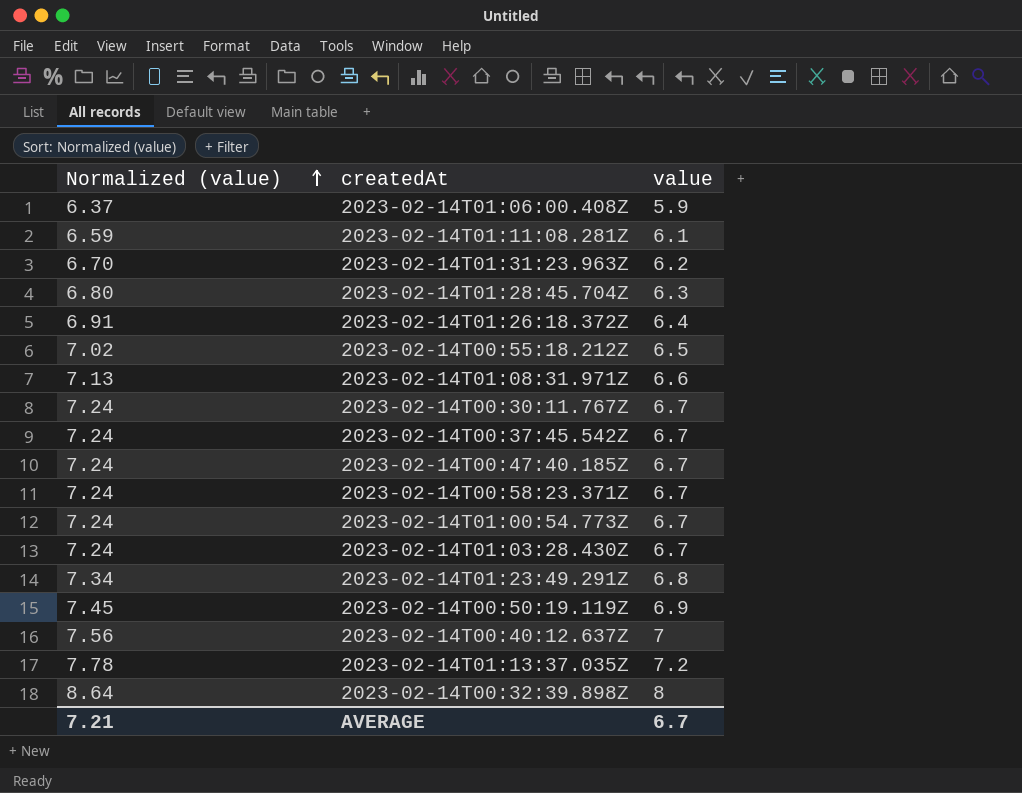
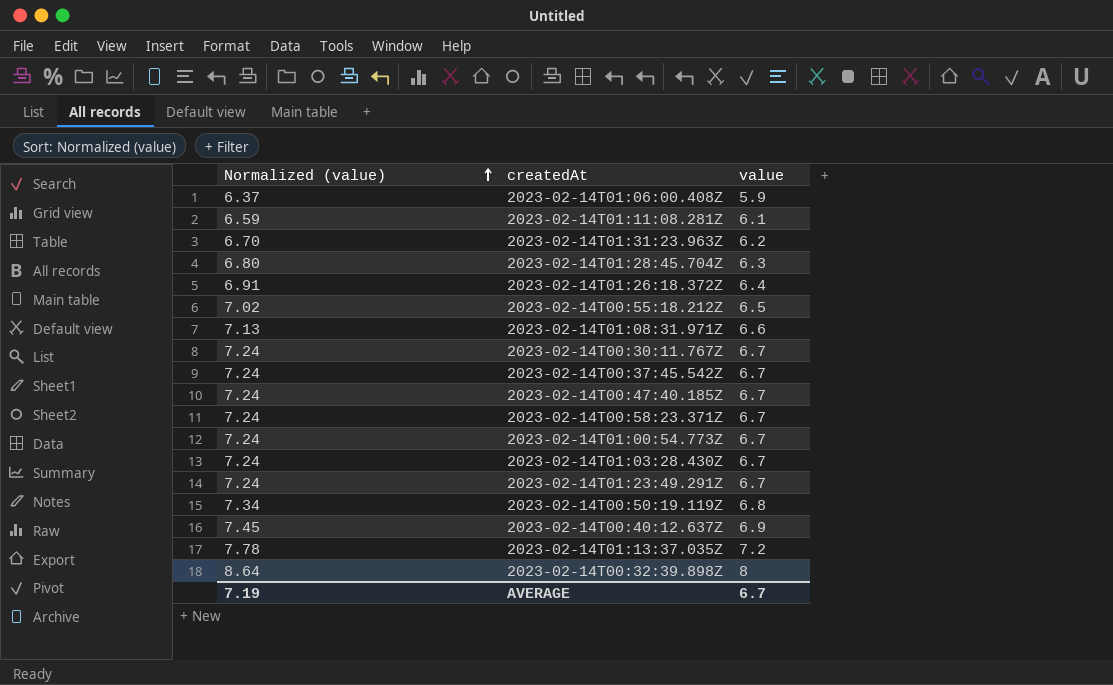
2023-02-14T01:23:49.291Z | Normalized (value): 7.34 -> 7.24
2023-02-14T01:23:49.291Z | value: 6.8 -> 6.7
2023-02-14T00:50:19.119Z | Normalized (value): 7.45 -> 7.34
2023-02-14T00:50:19.119Z | value: 6.9 -> 6.8
2023-02-14T00:40:12.637Z | Normalized (value): 7.56 -> 7.45
2023-02-14T00:40:12.637Z | value: 7 -> 6.9
AVERAGE | Normalized (value): 7.21 -> 7.19

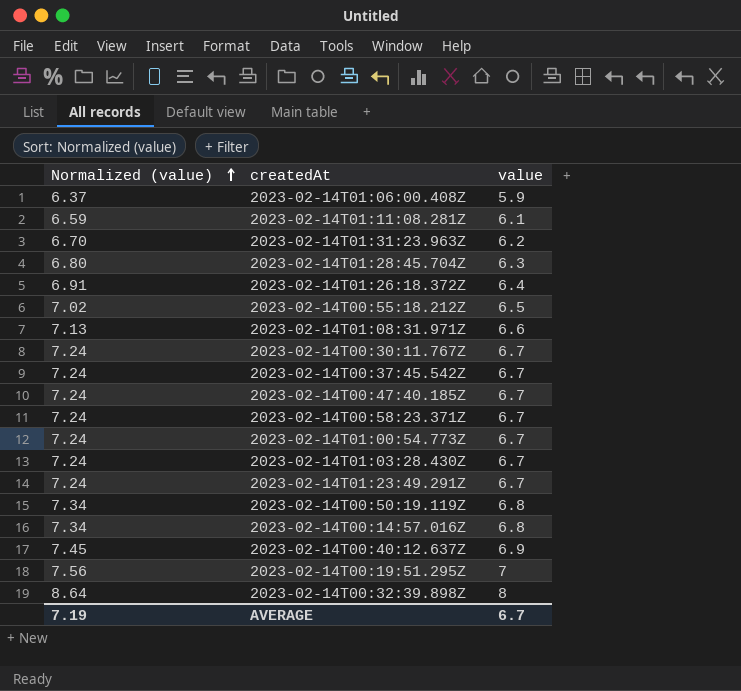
row 2023-02-14T01:13:37.035Z: 7.78 | 7.2 -> none
row 2023-02-14T00:14:57.016Z: none -> 7.34 | 6.8
row 2023-02-14T00:19:51.295Z: none -> 7.56 | 7

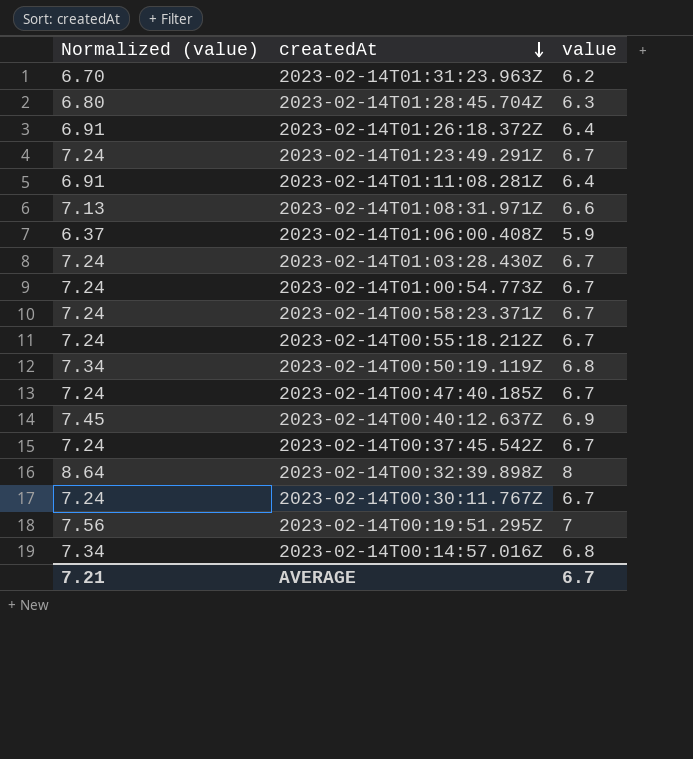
row order: Normalized (value) ascending -> createdAt descending
2023-02-14T01:11:08.281Z | Normalized (value): 6.59 -> 6.91
2023-02-14T01:11:08.281Z | value: 6.1 -> 6.4
2023-02-14T00:55:18.212Z | Normalized (value): 7.02 -> 7.24
2023-02-14T00:55:18.212Z | value: 6.5 -> 6.7
AVERAGE | Normalized (value): 7.19 -> 7.21

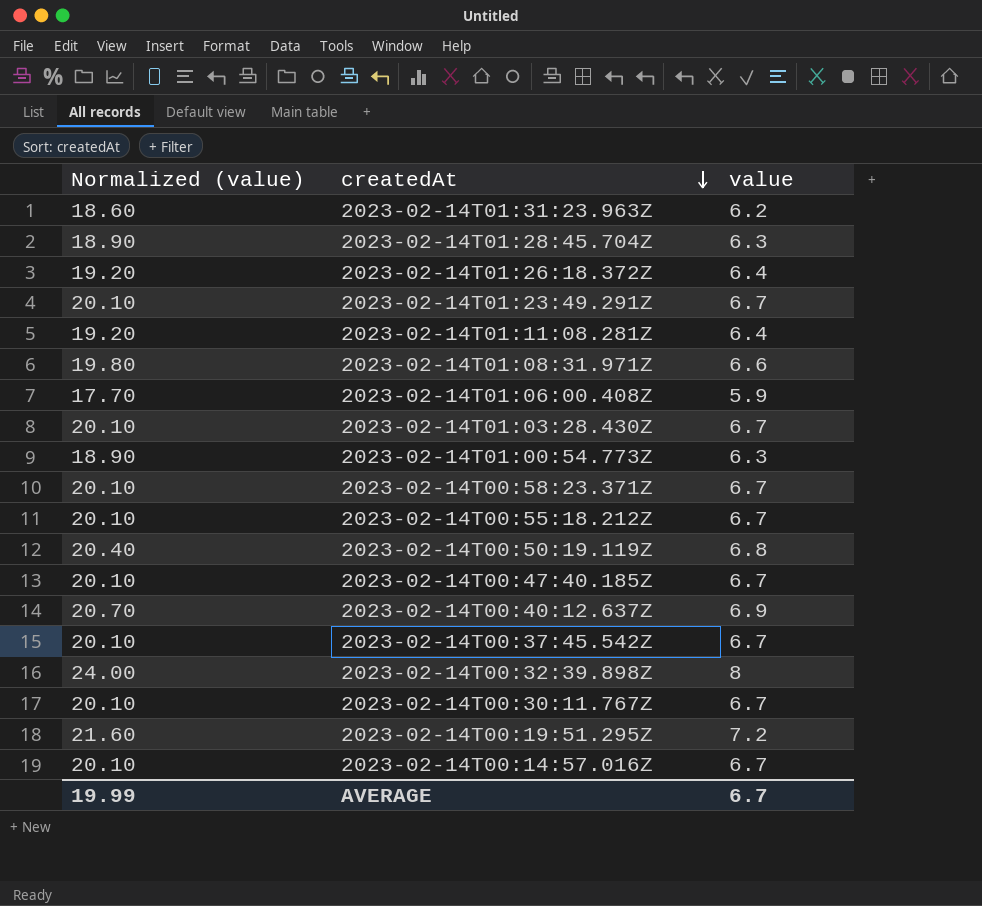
column Normalized (value) | formula: [value] * 1.08 -> [value] * 3
2023-02-14T01:00:54.773Z | value: 6.7 -> 6.3
2023-02-14T00:19:51.295Z | value: 7 -> 7.2
2023-02-14T00:14:57.016Z | value: 6.8 -> 6.7
AVERAGE | Normalized (value): 7.21 -> 19.99

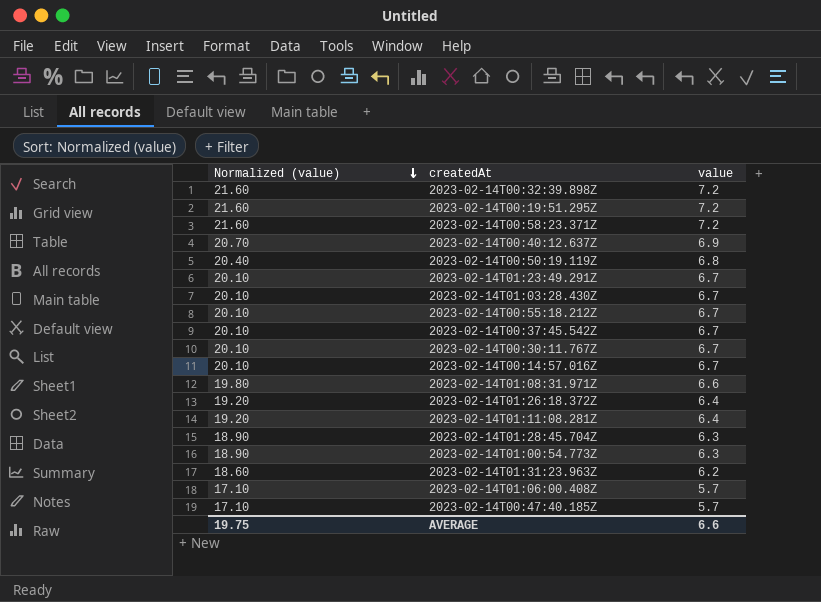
row order: createdAt descending -> Normalized (value) descending
2023-02-14T00:32:39.898Z | Normalized (value): 24.00 -> 21.60
2023-02-14T00:32:39.898Z | value: 8 -> 7.2
2023-02-14T00:58:23.371Z | Normalized (value): 20.10 -> 21.60
2023-02-14T00:58:23.371Z | value: 6.7 -> 7.2
2023-02-14T01:06:00.408Z | Normalized (value): 17.70 -> 17.10
2023-02-14T01:06:00.408Z | value: 5.9 -> 5.7
2023-02-14T00:47:40.185Z | Normalized (value): 20.10 -> 17.10
2023-02-14T00:47:40.185Z | value: 6.7 -> 5.7
AVERAGE | Normalized (value): 19.99 -> 19.75
AVERAGE | value: 6.7 -> 6.6

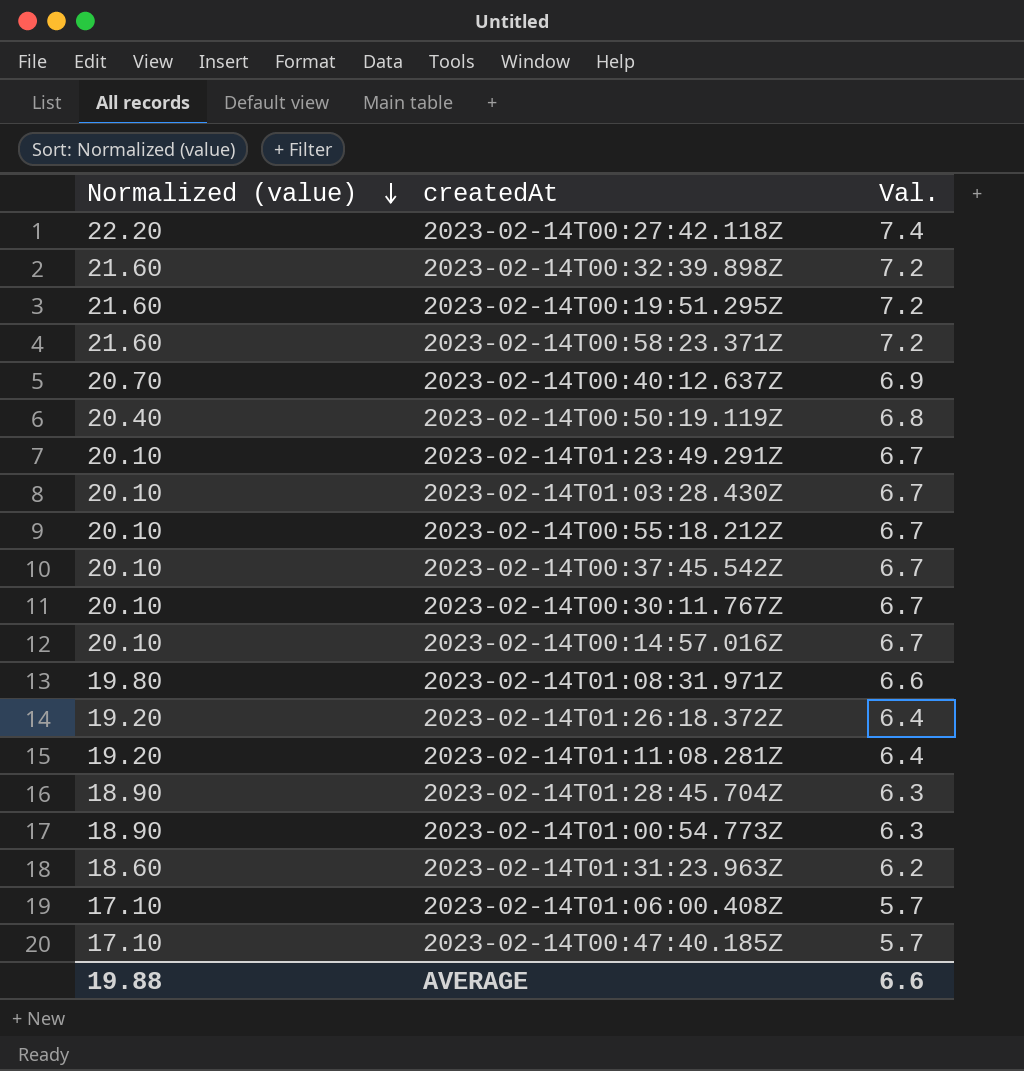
column name: value -> Val.
row 2023-02-14T00:27:42.118Z: none -> 22.20 | 7.4
AVERAGE | Normalized (value): 19.75 -> 19.88

